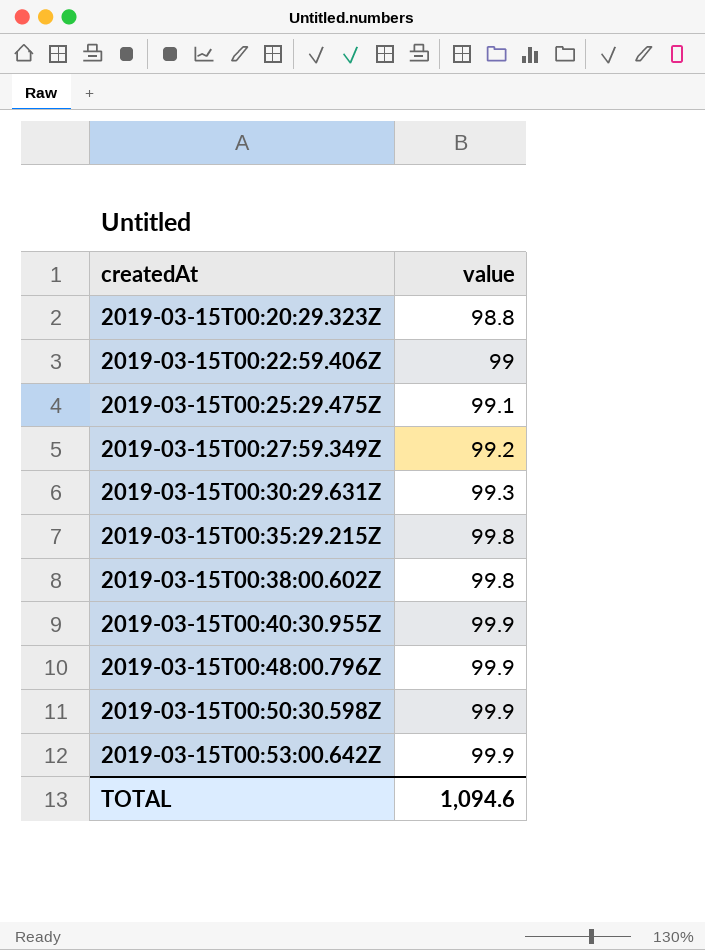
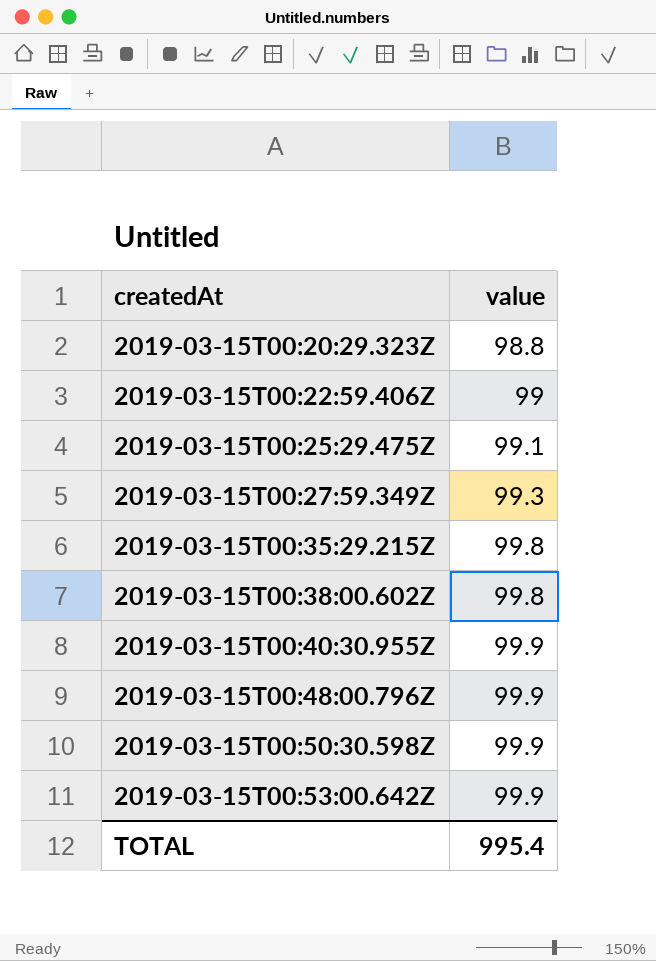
row 2019-03-15T00:30:29.631Z: 99.3 -> none
2019-03-15T00:27:59.349Z | value: 99.2 -> 99.3
TOTAL | value: 1,094.6 -> 995.4

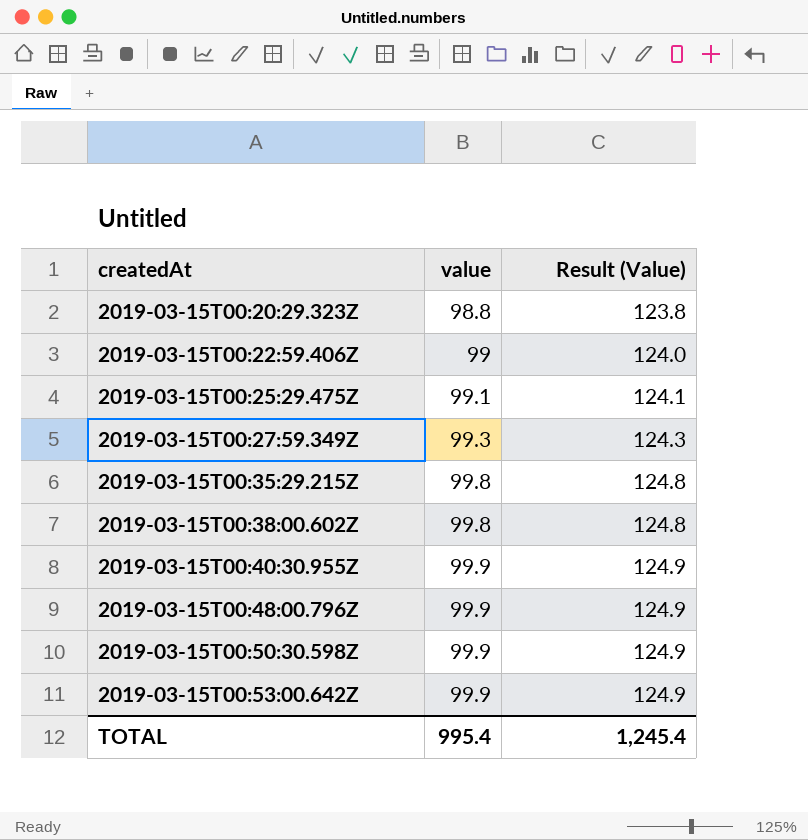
column Result (Value) | formula: none -> [value] + 25

